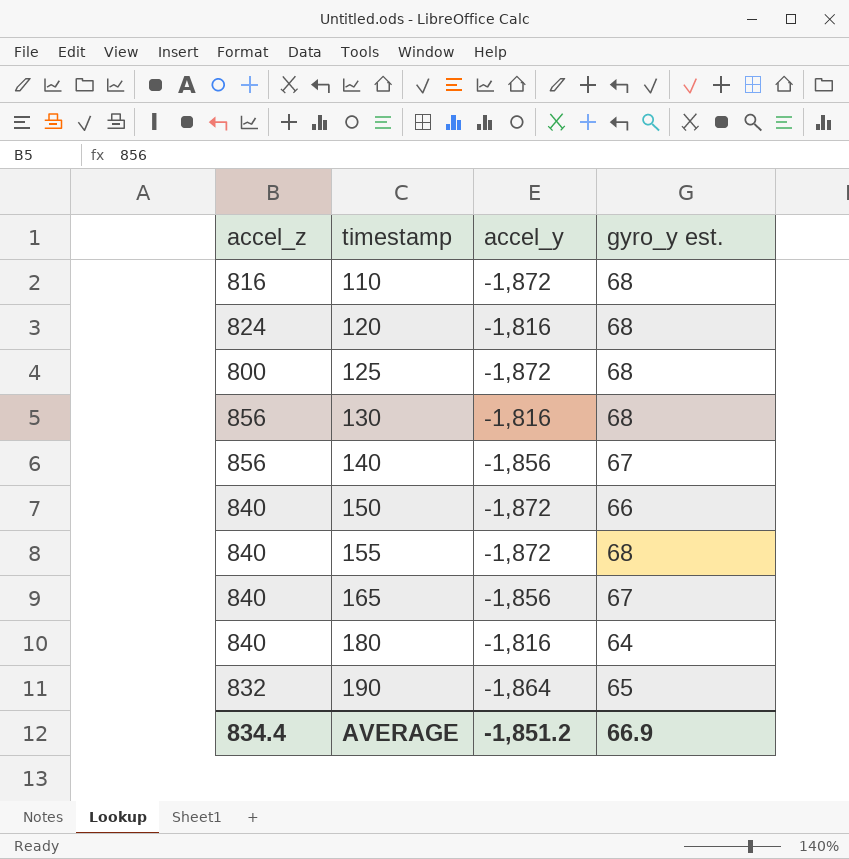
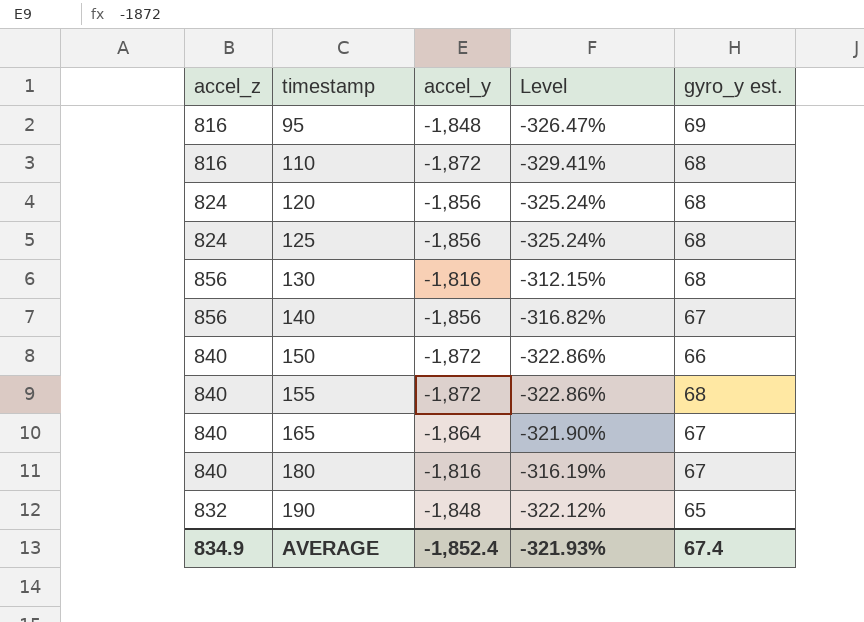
column Level | formula: none -> ([accel_y] - [accel_z]) / [accel_z]
row 95: none -> 816 | -1,848 | -326.47% | 69
120 | accel_y: -1,816 -> -1,856
125 | accel_z: 800 -> 824
125 | accel_y: -1,872 -> -1,856
165 | accel_y: -1,856 -> -1,864
180 | gyro_y est.: 64 -> 67
190 | accel_y: -1,864 -> -1,848
AVERAGE | accel_z: 834.4 -> 834.9
AVERAGE | accel_y: -1,851.2 -> -1,852.4
AVERAGE | gyro_y est.: 66.9 -> 67.4

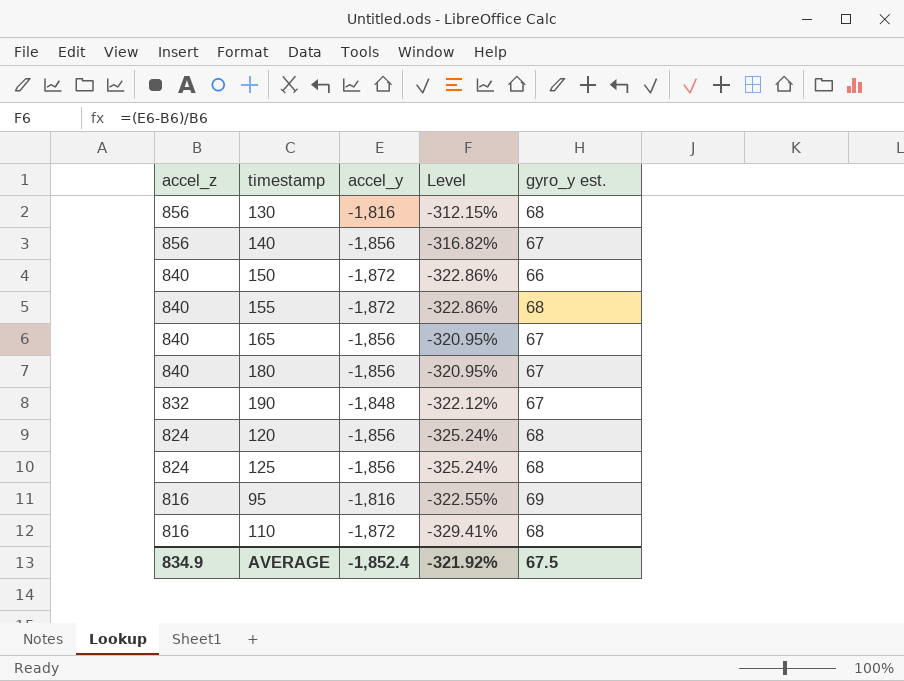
row order: timestamp ascending -> accel_z descending
165 | accel_y: -1,864 -> -1,856
165 | Level: -321.90% -> -320.95%
180 | accel_y: -1,816 -> -1,856
180 | Level: -316.19% -> -320.95%
190 | gyro_y est.: 65 -> 67
95 | accel_y: -1,848 -> -1,816
95 | Level: -326.47% -> -322.55%
AVERAGE | Level: -321.93% -> -321.92%
AVERAGE | gyro_y est.: 67.4 -> 67.5

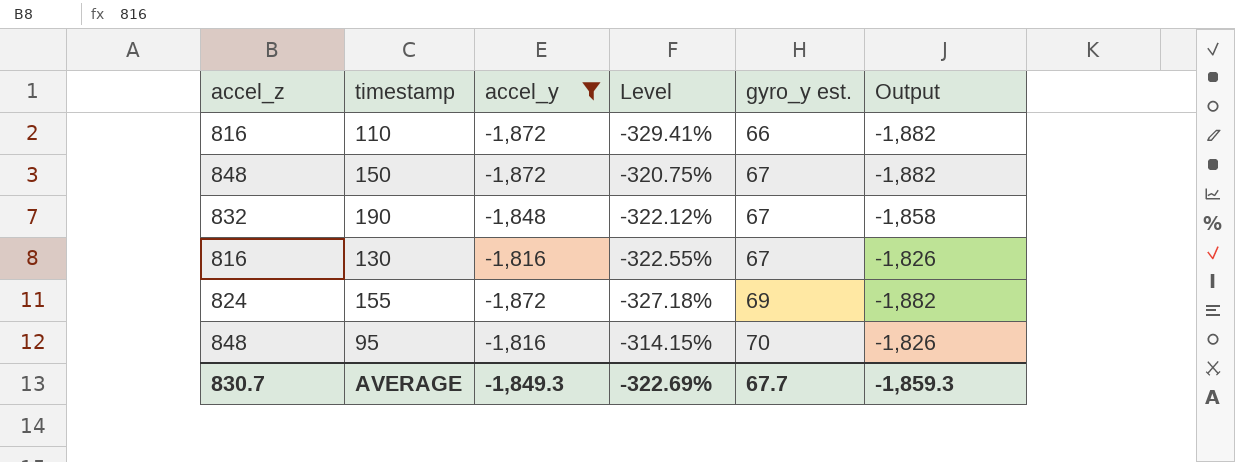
filter: none -> accel_y != -1,856
row order: accel_z descending -> gyro_y est. ascending
column Output | formula: none -> [accel_y] - 10
110 | gyro_y est.: 68 -> 66
150 | accel_z: 840 -> 848
150 | Level: -322.86% -> -320.75%
150 | gyro_y est.: 66 -> 67
130 | accel_z: 856 -> 816
130 | Level: -312.15% -> -322.55%
130 | gyro_y est.: 68 -> 67
155 | accel_z: 840 -> 824
155 | Level: -322.86% -> -327.18%
155 | gyro_y est.: 68 -> 69
95 | accel_z: 816 -> 848
95 | Level: -322.55% -> -314.15%
95 | gyro_y est.: 69 -> 70
AVERAGE | accel_z: 834.9 -> 830.7
AVERAGE | accel_y: -1,852.4 -> -1,849.3
AVERAGE | Level: -321.92% -> -322.69%
AVERAGE | gyro_y est.: 67.5 -> 67.7

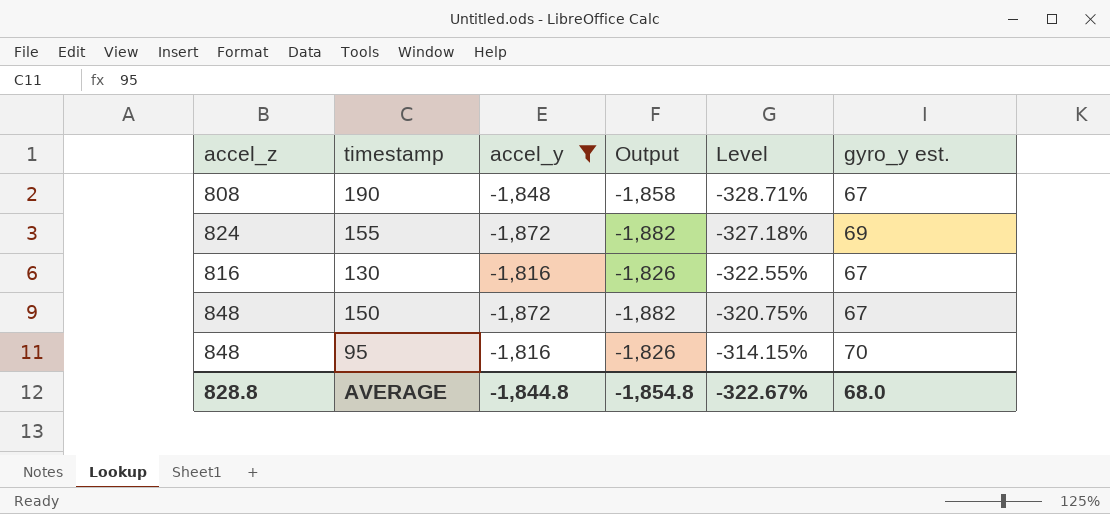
row order: gyro_y est. ascending -> Level ascending
column Output | position: 6 -> 4
row 110: 816 | -1,872 | -329.41% | 66 | -1,882 -> none
190 | accel_z: 832 -> 808
190 | Level: -322.12% -> -328.71%
AVERAGE | accel_z: 830.7 -> 828.8
AVERAGE | accel_y: -1,849.3 -> -1,844.8
AVERAGE | Output: -1,859.3 -> -1,854.8
AVERAGE | Level: -322.69% -> -322.67%
AVERAGE | gyro_y est.: 67.7 -> 68.0

